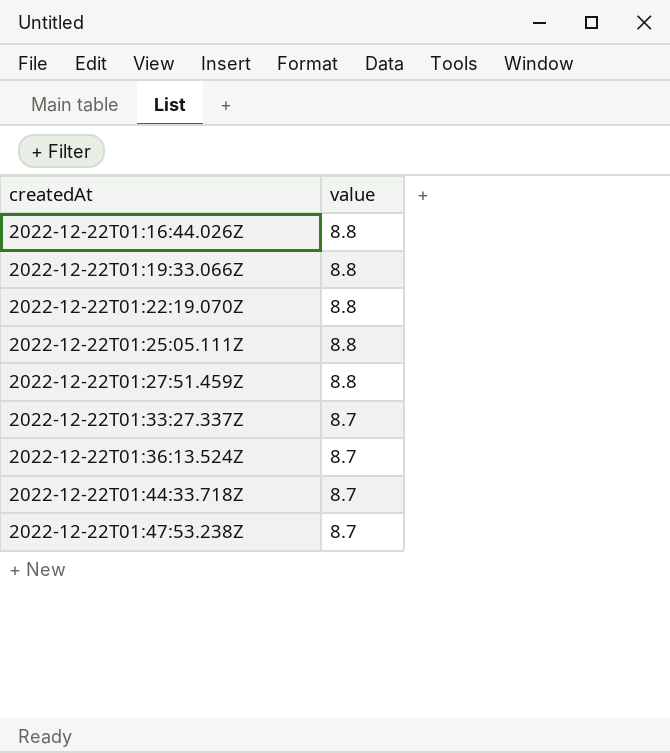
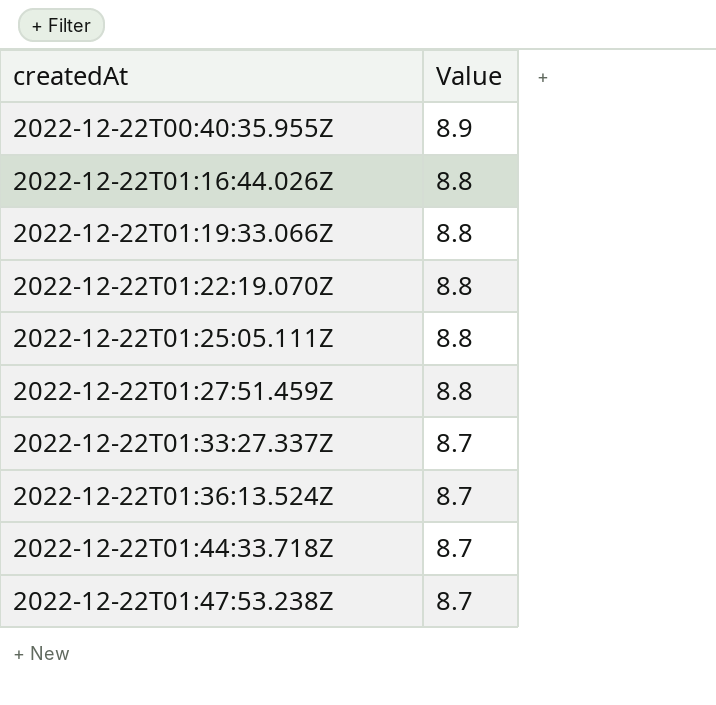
column name: value -> Value
row 2022-12-22T00:40:35.955Z: none -> 8.9

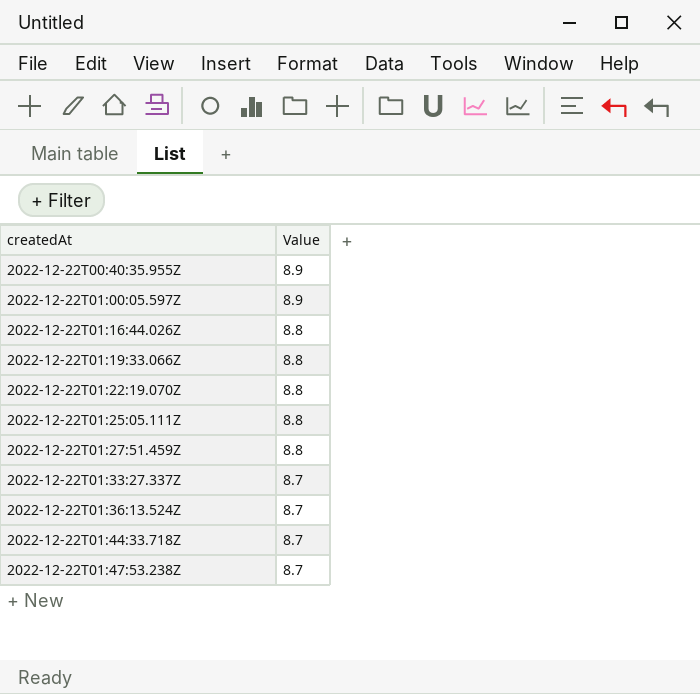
row 2022-12-22T01:00:05.597Z: none -> 8.9

